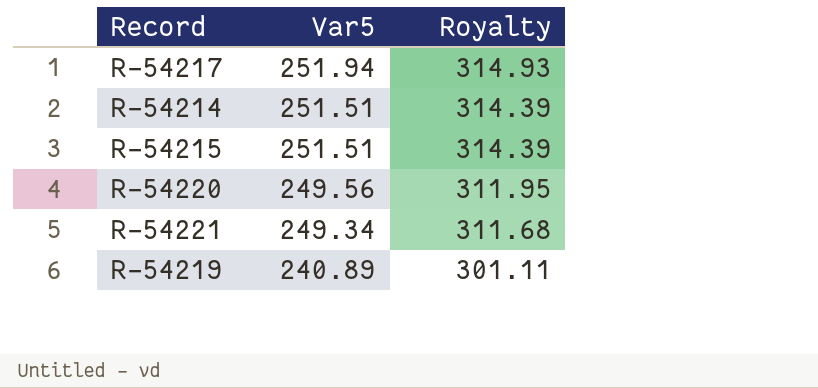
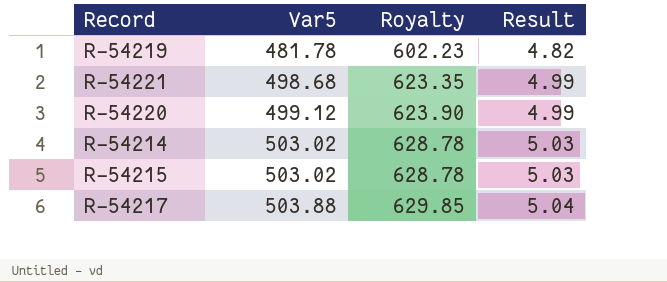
row order: Var5 descending -> Var5 ascending
column Result | formula: none -> [Var5] * 0.01
R-54219 | Var5: 240.89 -> 481.78
R-54219 | Royalty: 301.11 -> 602.23
R-54221 | Var5: 249.34 -> 498.68
R-54221 | Royalty: 311.68 -> 623.35
R-54220 | Var5: 249.56 -> 499.12
R-54220 | Royalty: 311.95 -> 623.90
R-54214 | Var5: 251.51 -> 503.02
R-54214 | Royalty: 314.39 -> 628.78
R-54215 | Var5: 251.51 -> 503.02
R-54215 | Royalty: 314.39 -> 628.78
R-54217 | Var5: 251.94 -> 503.88
R-54217 | Royalty: 314.93 -> 629.85

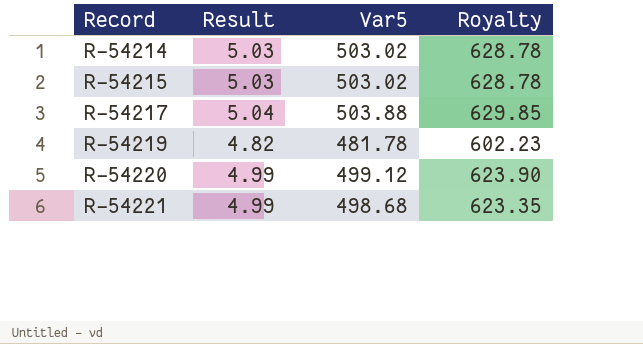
row order: Var5 ascending -> Record ascending
column Result | position: 4 -> 2

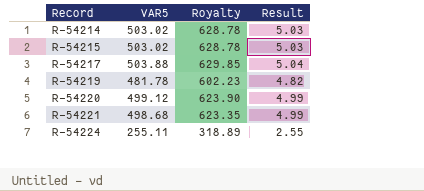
column name: Var5 -> VAR5
column Result | position: 2 -> 4
row R-54224: none -> 255.11 | 318.89 | 2.55

